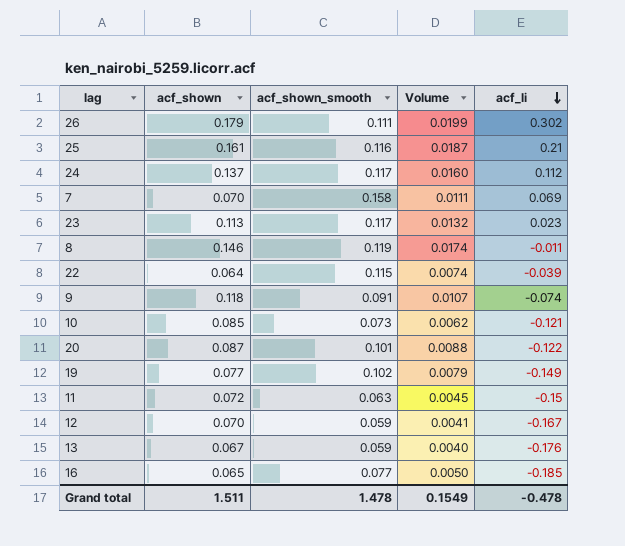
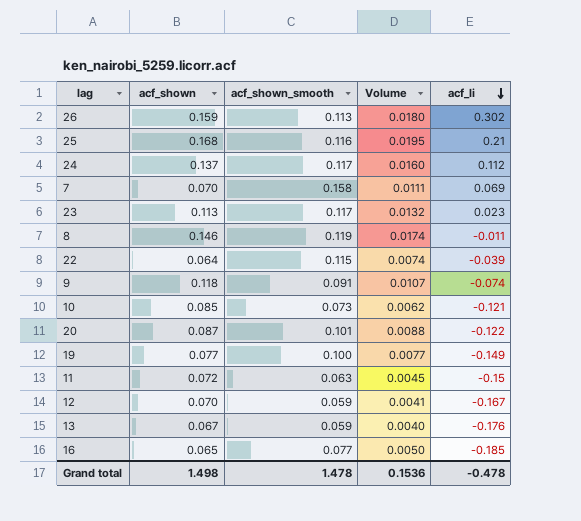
26 | acf_shown: 0.179 -> 0.159
26 | acf_shown_smooth: 0.111 -> 0.113
26 | Volume: 0.0199 -> 0.0180
25 | acf_shown: 0.161 -> 0.168
25 | Volume: 0.0187 -> 0.0195
19 | acf_shown_smooth: 0.102 -> 0.100
19 | Volume: 0.0079 -> 0.0077
Grand total | acf_shown: 1.511 -> 1.498
Grand total | Volume: 0.1549 -> 0.1536

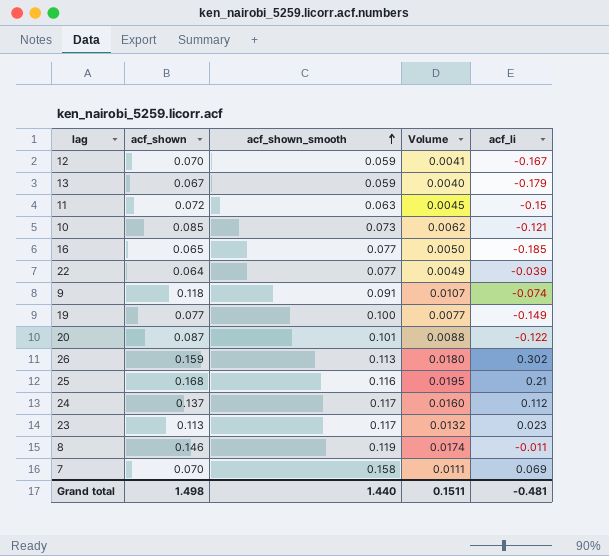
row order: acf_li descending -> acf_shown_smooth ascending
13 | acf_li: -0.176 -> -0.179
22 | acf_shown_smooth: 0.115 -> 0.077
22 | Volume: 0.0074 -> 0.0049
Grand total | acf_shown_smooth: 1.478 -> 1.440
Grand total | Volume: 0.1536 -> 0.1511
Grand total | acf_li: -0.478 -> -0.481

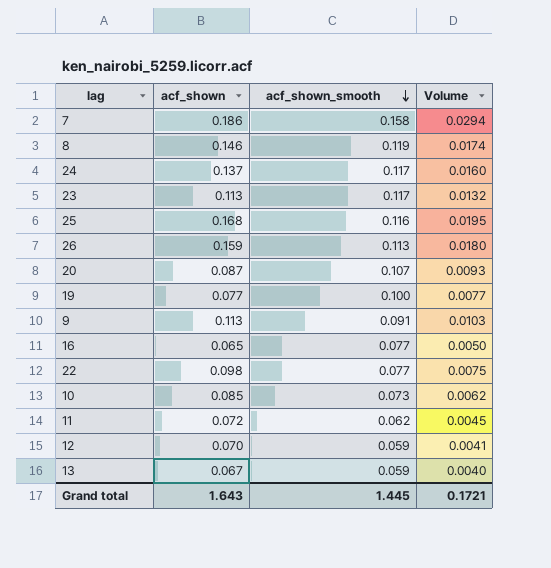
row order: acf_shown_smooth ascending -> acf_shown_smooth descending
column acf_li | position: 5 -> none
7 | acf_shown: 0.070 -> 0.186
7 | Volume: 0.0111 -> 0.0294
20 | acf_shown_smooth: 0.101 -> 0.107
20 | Volume: 0.0088 -> 0.0093
9 | acf_shown: 0.118 -> 0.113
9 | Volume: 0.0107 -> 0.0103
22 | acf_shown: 0.064 -> 0.098
22 | Volume: 0.0049 -> 0.0075
11 | acf_shown_smooth: 0.063 -> 0.062
Grand total | acf_shown: 1.498 -> 1.643
Grand total | acf_shown_smooth: 1.440 -> 1.445
Grand total | Volume: 0.1511 -> 0.1721

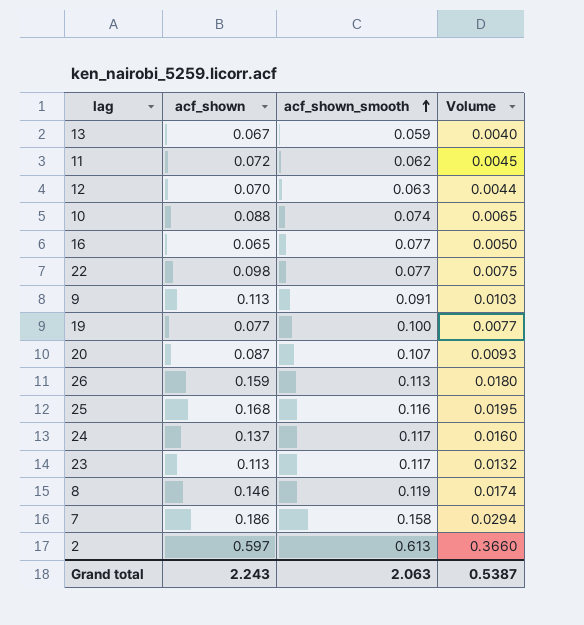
row order: acf_shown_smooth descending -> acf_shown_smooth ascending
12 | acf_shown_smooth: 0.059 -> 0.063
12 | Volume: 0.0041 -> 0.0044
10 | acf_shown: 0.085 -> 0.088
10 | acf_shown_smooth: 0.073 -> 0.074
10 | Volume: 0.0062 -> 0.0065
row 2: none -> 0.597 | 0.613 | 0.3660
Grand total | acf_shown: 1.643 -> 2.243
Grand total | acf_shown_smooth: 1.445 -> 2.063
Grand total | Volume: 0.1721 -> 0.5387

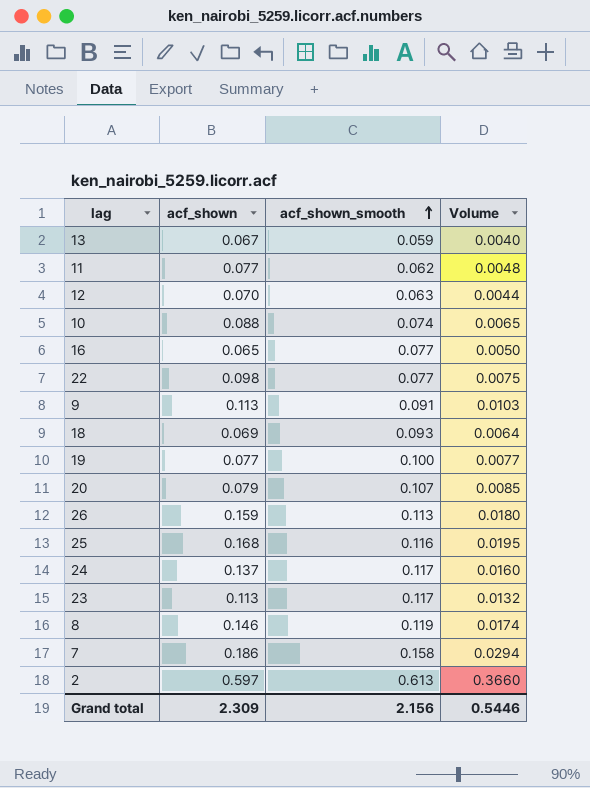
11 | acf_shown: 0.072 -> 0.077
11 | Volume: 0.0045 -> 0.0048
row 18: none -> 0.069 | 0.093 | 0.0064
20 | acf_shown: 0.087 -> 0.079
20 | Volume: 0.0093 -> 0.0085
Grand total | acf_shown: 2.243 -> 2.309
Grand total | acf_shown_smooth: 2.063 -> 2.156
Grand total | Volume: 0.5387 -> 0.5446

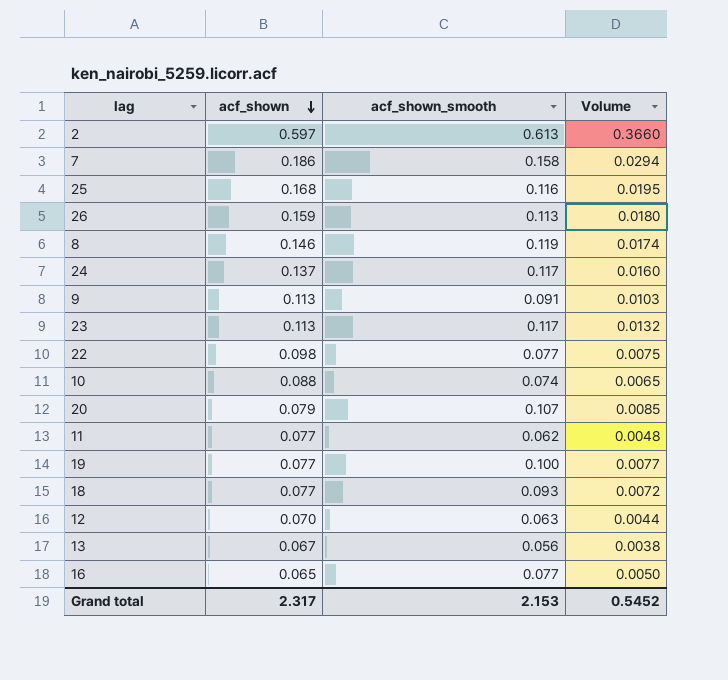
row order: acf_shown_smooth ascending -> acf_shown descending
18 | acf_shown: 0.069 -> 0.077
18 | Volume: 0.0064 -> 0.0072
13 | acf_shown_smooth: 0.059 -> 0.056
13 | Volume: 0.0040 -> 0.0038
Grand total | acf_shown: 2.309 -> 2.317
Grand total | acf_shown_smooth: 2.156 -> 2.153
Grand total | Volume: 0.5446 -> 0.5452

